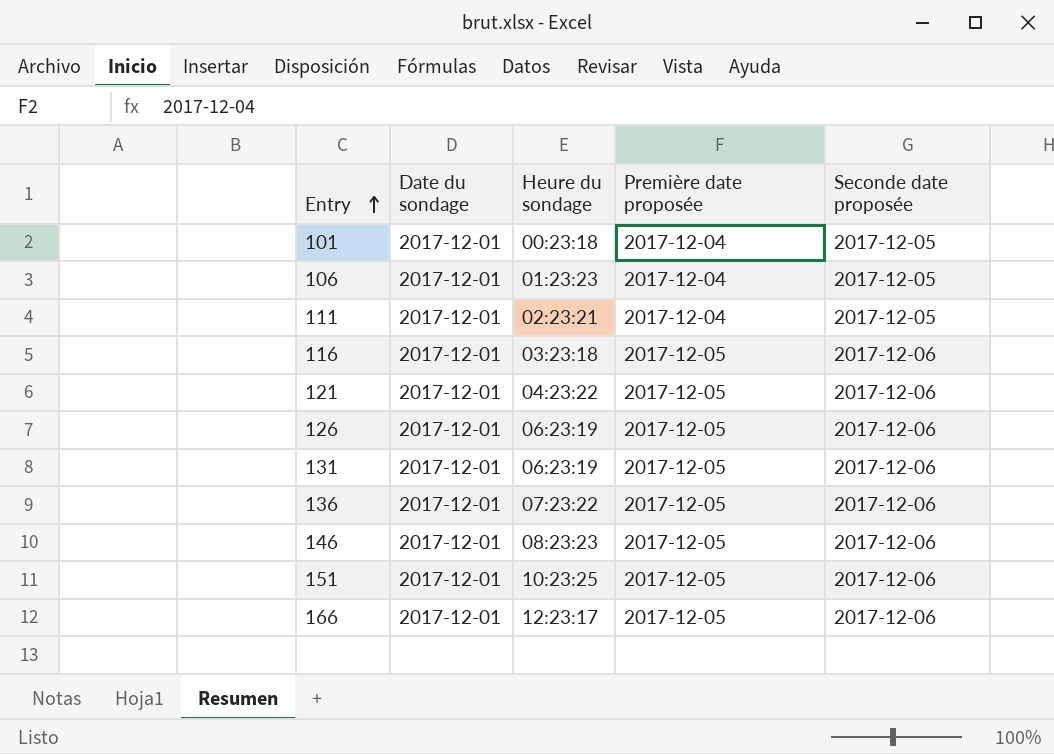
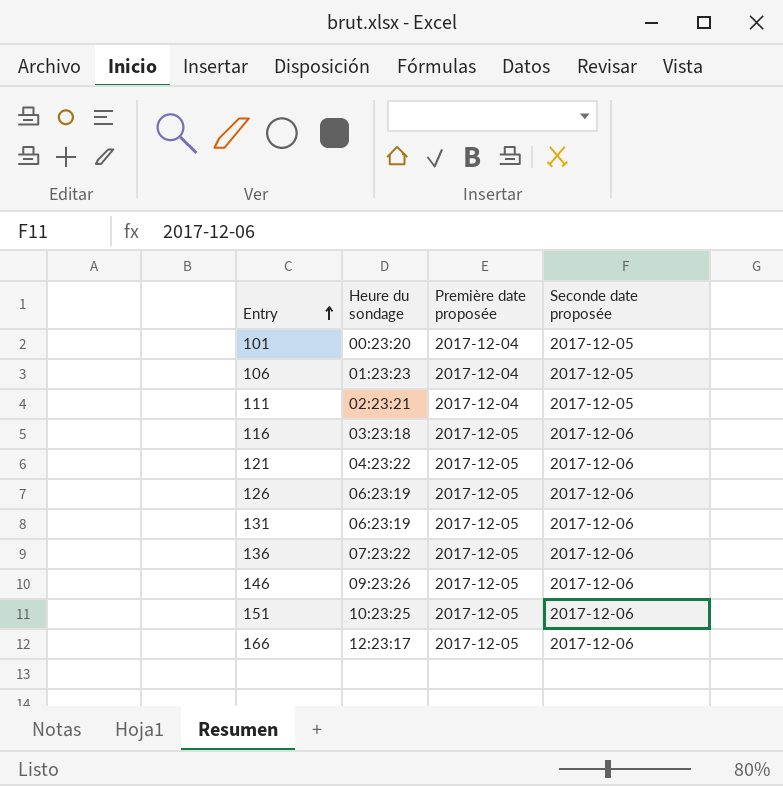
column Date du sondage | position: 2 -> none
101 | Heure du sondage: 00:23:18 -> 00:23:20
146 | Heure du sondage: 08:23:23 -> 09:23:26

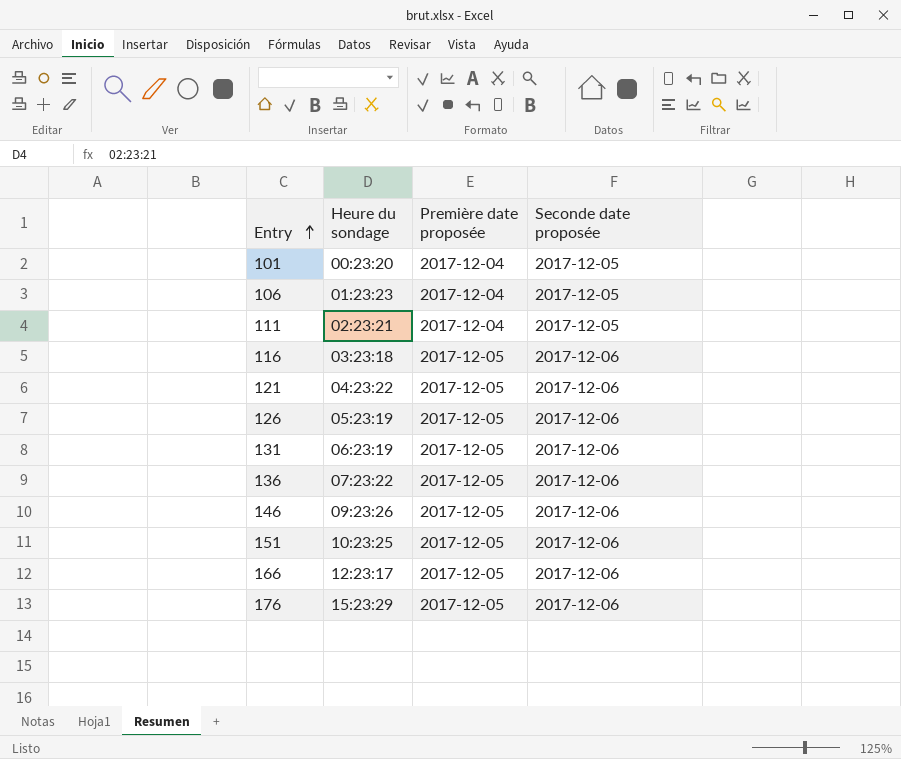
126 | Heure du sondage: 06:23:19 -> 05:23:19
row 176: none -> 15:23:29 | 2017-12-05 | 2017-12-06

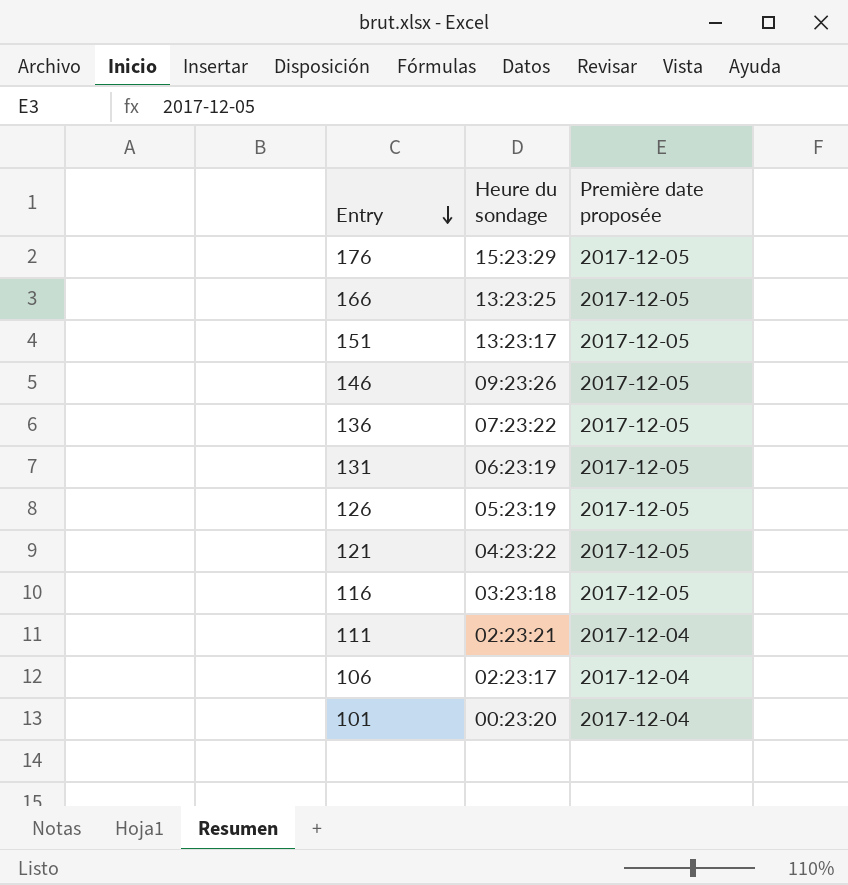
row order: Entry ascending -> Entry descending
column Seconde date proposée | position: 4 -> none
166 | Heure du sondage: 12:23:17 -> 13:23:25
151 | Heure du sondage: 10:23:25 -> 13:23:17
106 | Heure du sondage: 01:23:23 -> 02:23:17

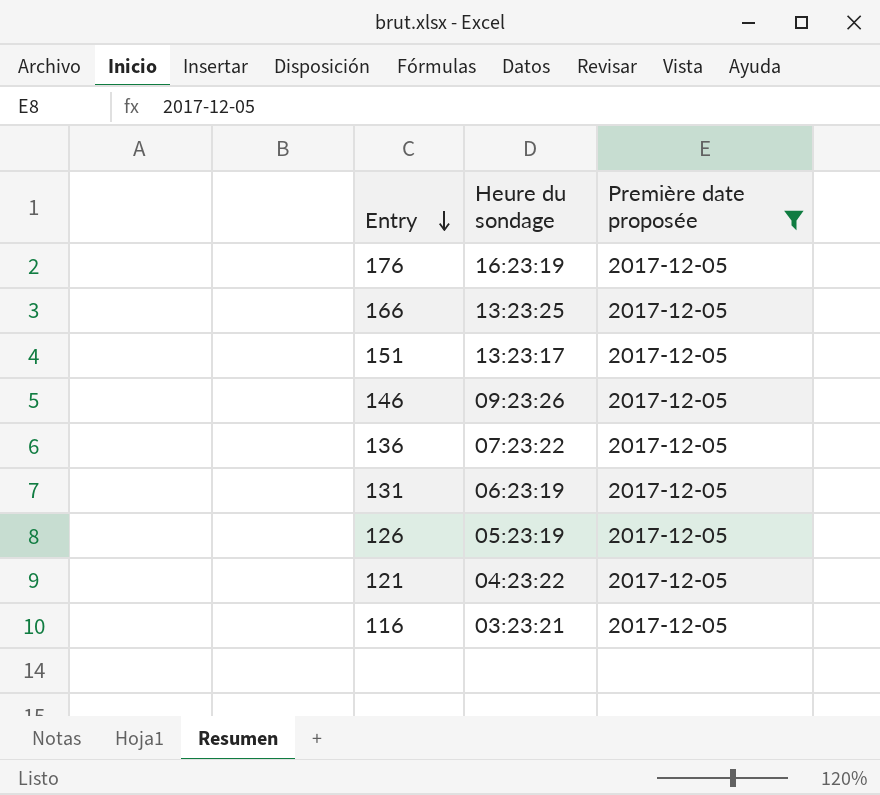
filter: none -> Première date proposée = 2017-12-05
176 | Heure du sondage: 15:23:29 -> 16:23:19
116 | Heure du sondage: 03:23:18 -> 03:23:21

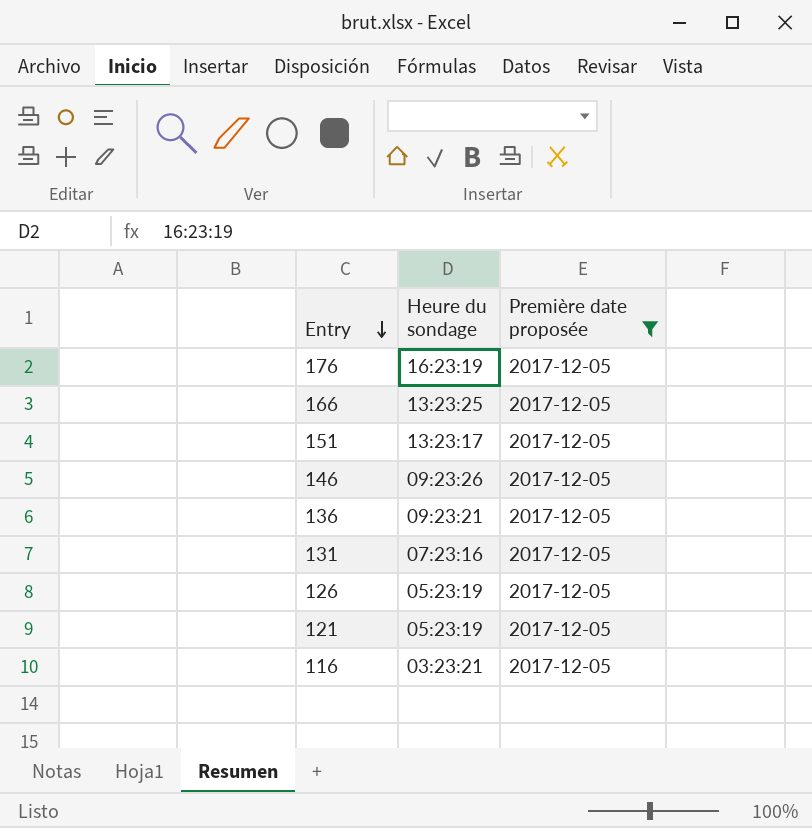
136 | Heure du sondage: 07:23:22 -> 09:23:21
131 | Heure du sondage: 06:23:19 -> 07:23:16
121 | Heure du sondage: 04:23:22 -> 05:23:19

